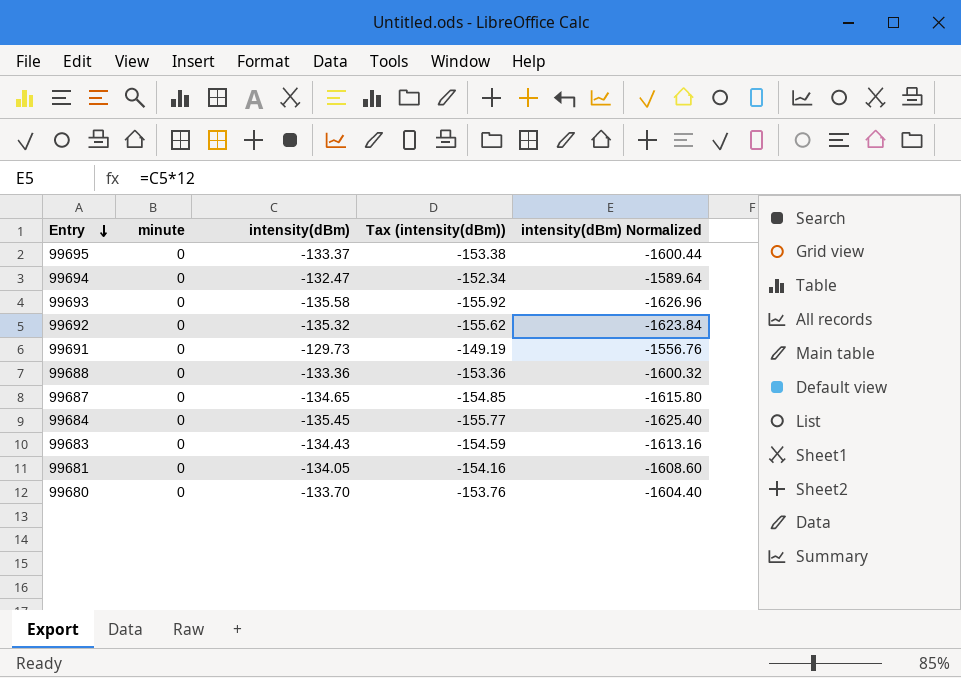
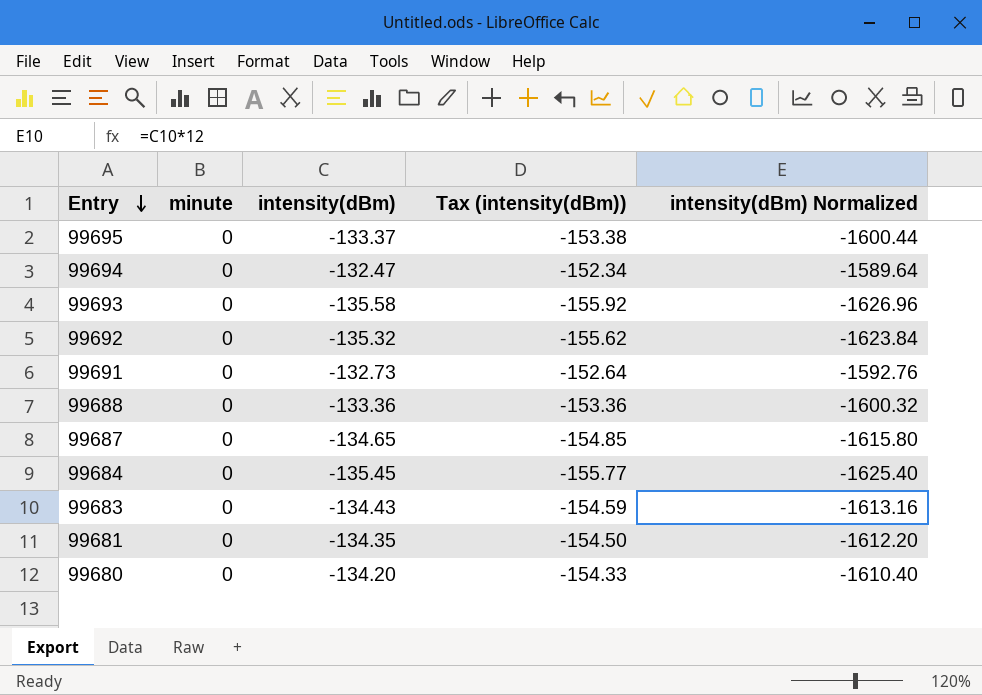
99691 | intensity(dBm): -129.73 -> -132.73
99691 | Tax (intensity(dBm)): -149.19 -> -152.64
99691 | intensity(dBm) Normalized: -1556.76 -> -1592.76
99681 | intensity(dBm): -134.05 -> -134.35
99681 | Tax (intensity(dBm)): -154.16 -> -154.50
99681 | intensity(dBm) Normalized: -1608.60 -> -1612.20
99680 | intensity(dBm): -133.70 -> -134.20
99680 | Tax (intensity(dBm)): -153.76 -> -154.33
99680 | intensity(dBm) Normalized: -1604.40 -> -1610.40

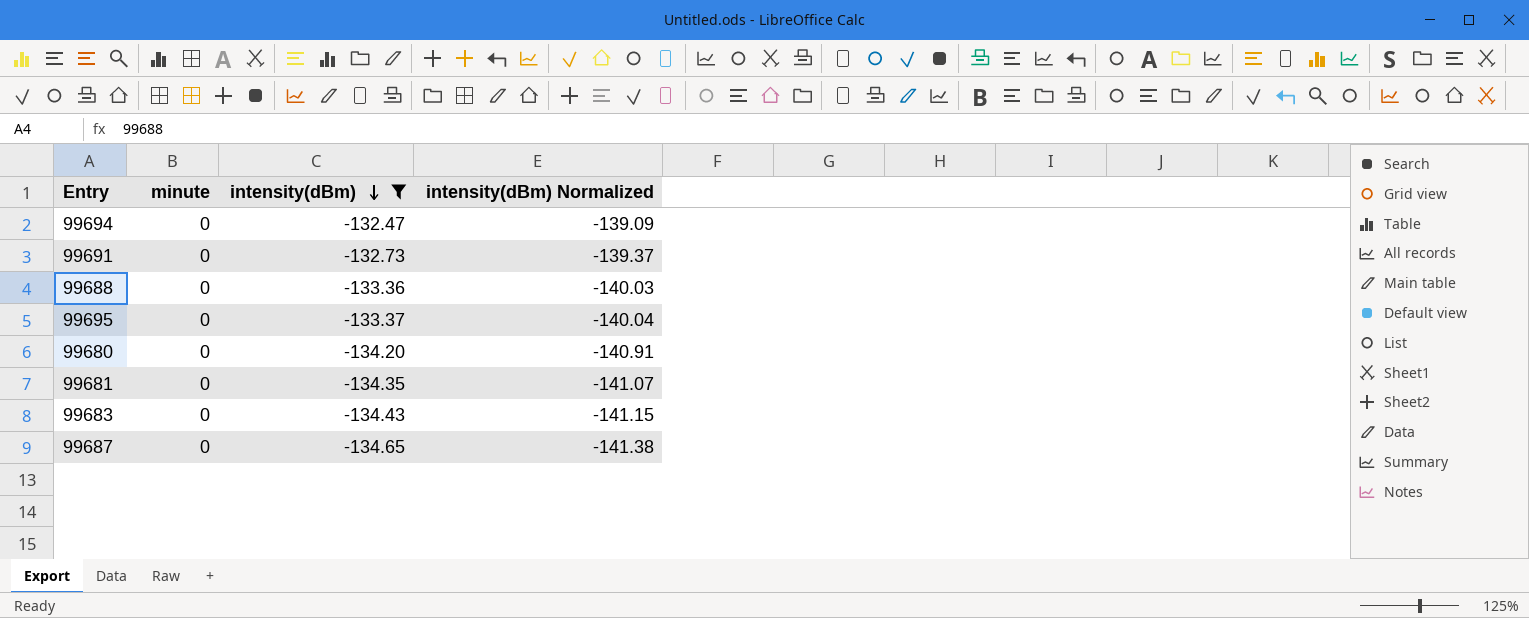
filter: none -> intensity(dBm) >= -134.65
row order: Entry descending -> intensity(dBm) descending
column Tax (intensity(dBm)) | formula: [intensity(dBm)] * 1.15 -> none
column intensity(dBm) Normalized | formula: [intensity(dBm)] * 12 -> [intensity(dBm)] * 1.05

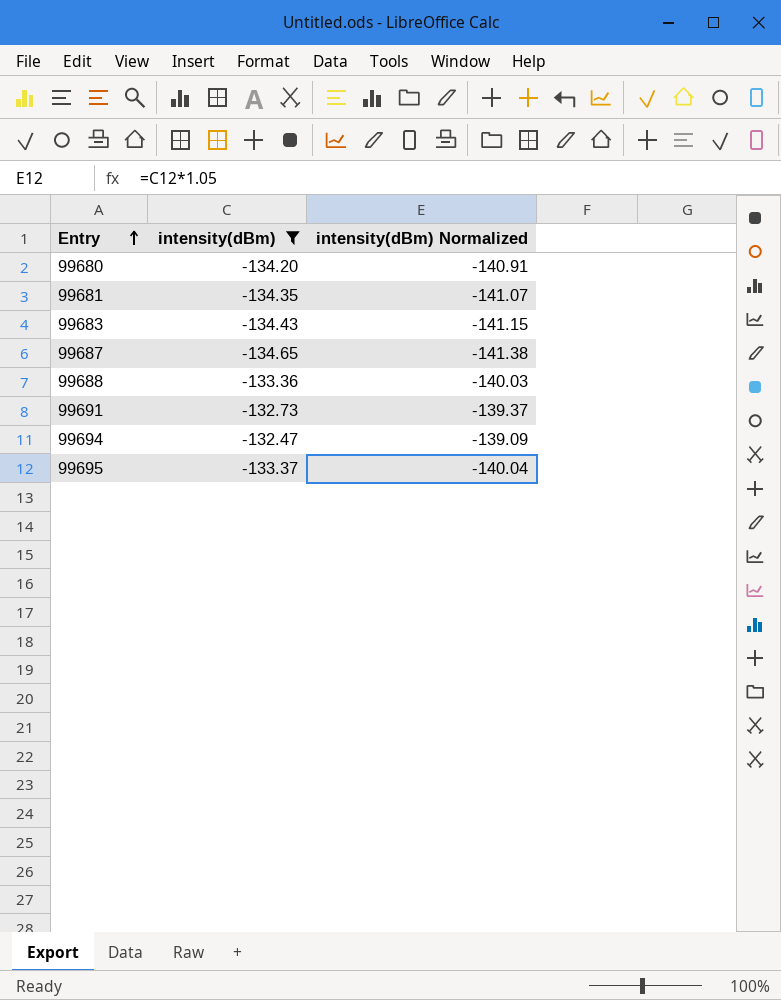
row order: intensity(dBm) descending -> Entry ascending
column minute | position: 2 -> none

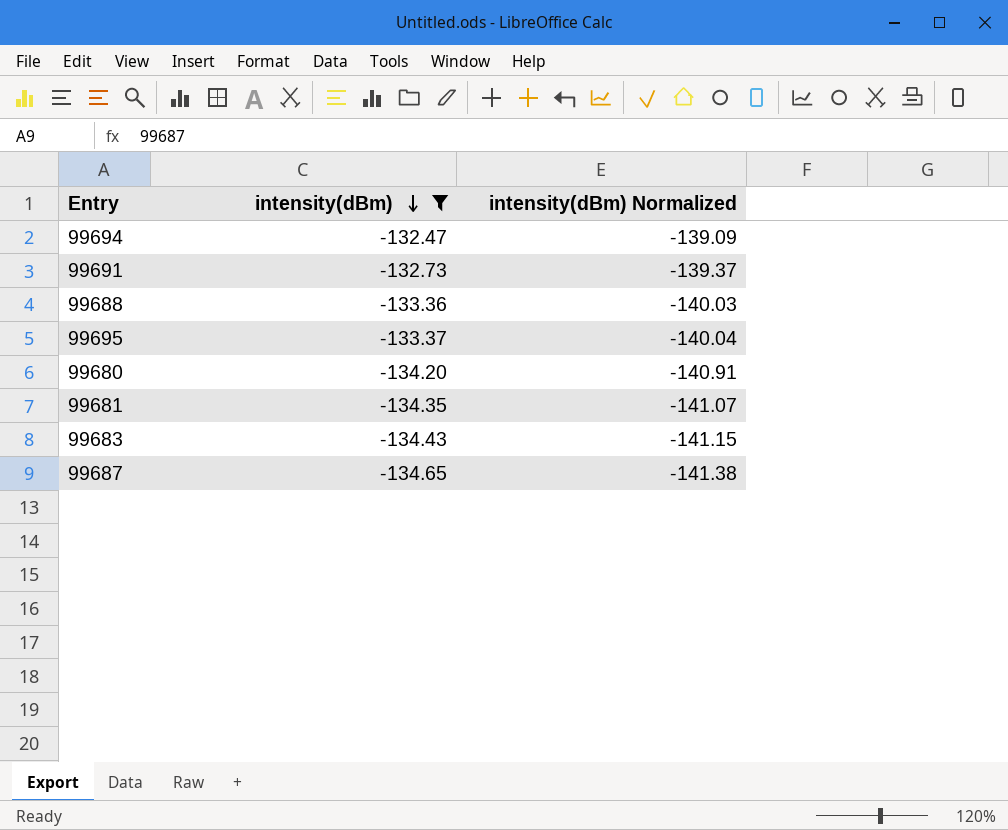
row order: Entry ascending -> intensity(dBm) descending

